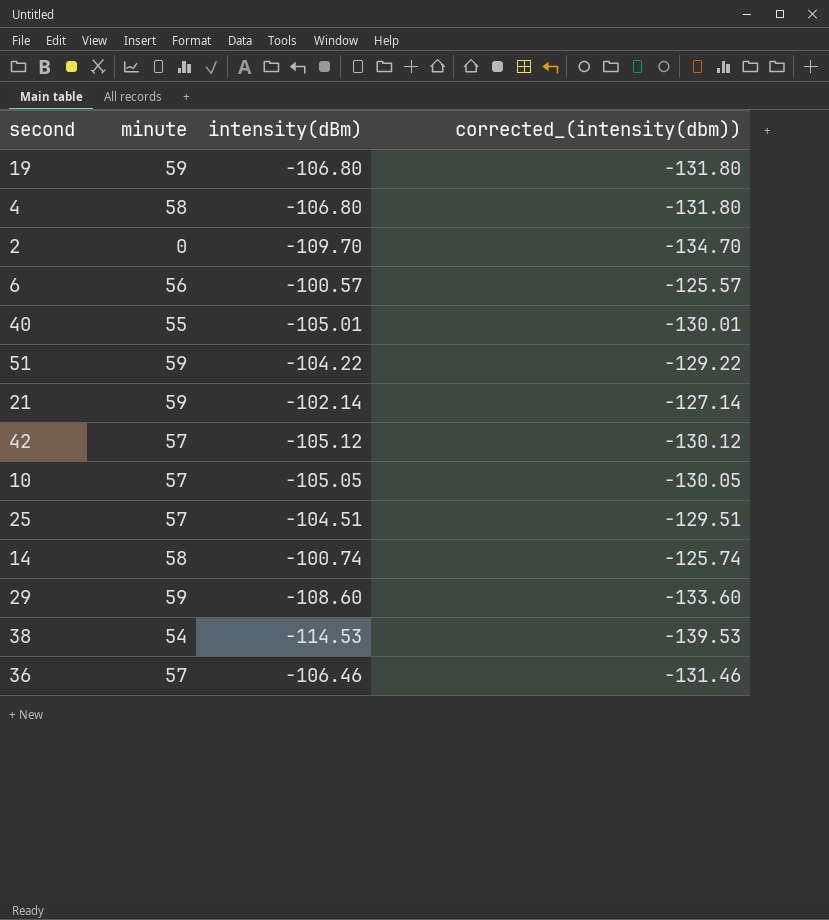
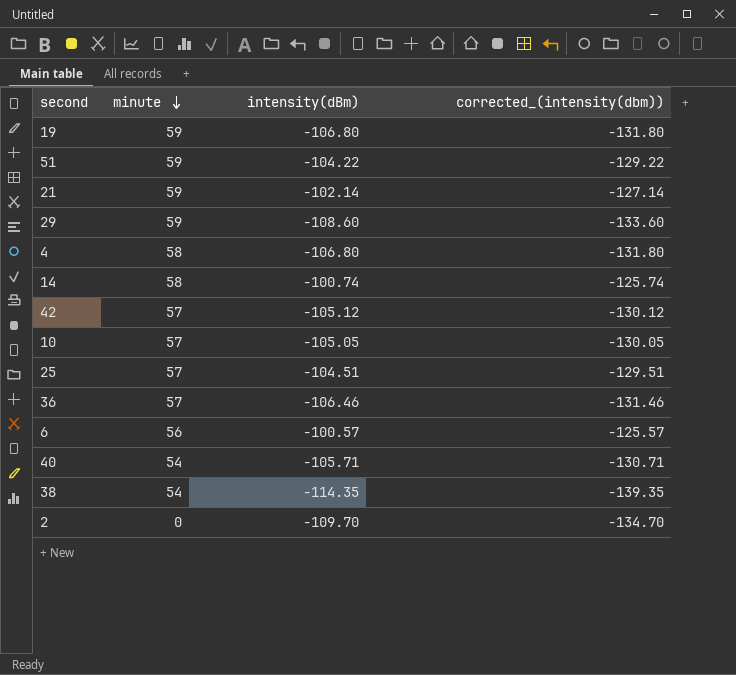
row order: none -> minute descending
40 | minute: 55 -> 54
40 | intensity(dBm): -105.01 -> -105.71
40 | corrected_(intensity(dbm)): -130.01 -> -130.71
38 | intensity(dBm): -114.53 -> -114.35
38 | corrected_(intensity(dbm)): -139.53 -> -139.35

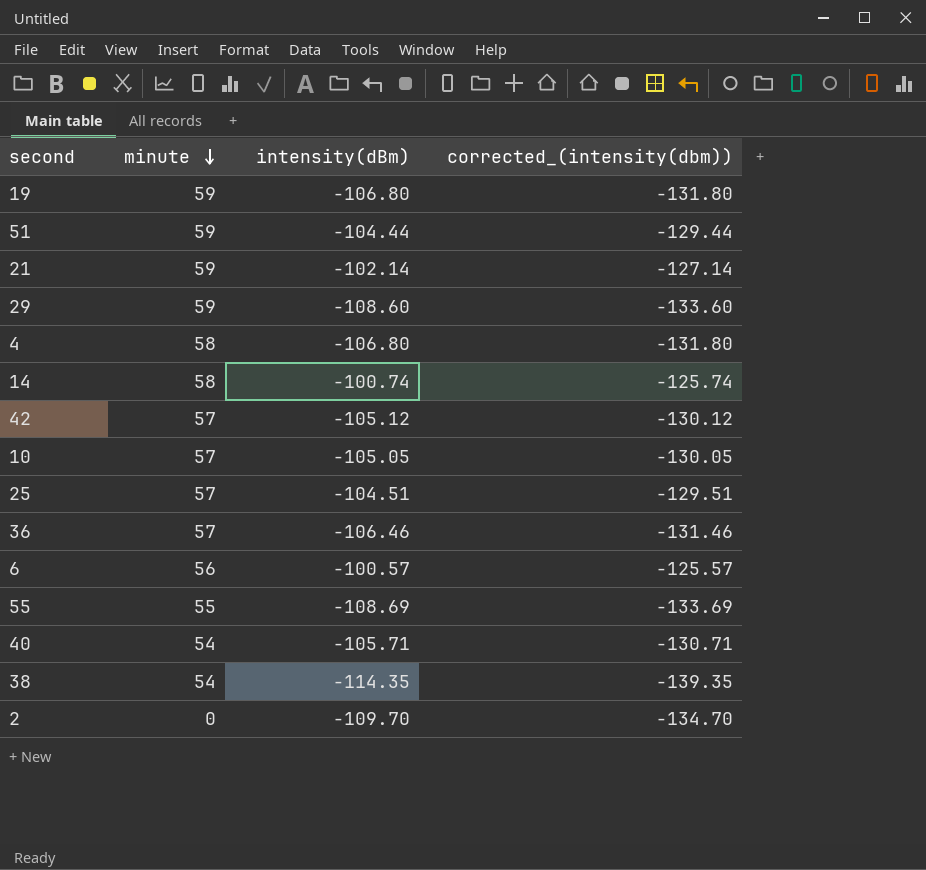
51 | intensity(dBm): -104.22 -> -104.44
51 | corrected_(intensity(dbm)): -129.22 -> -129.44
row 55: none -> 55 | -108.69 | -133.69

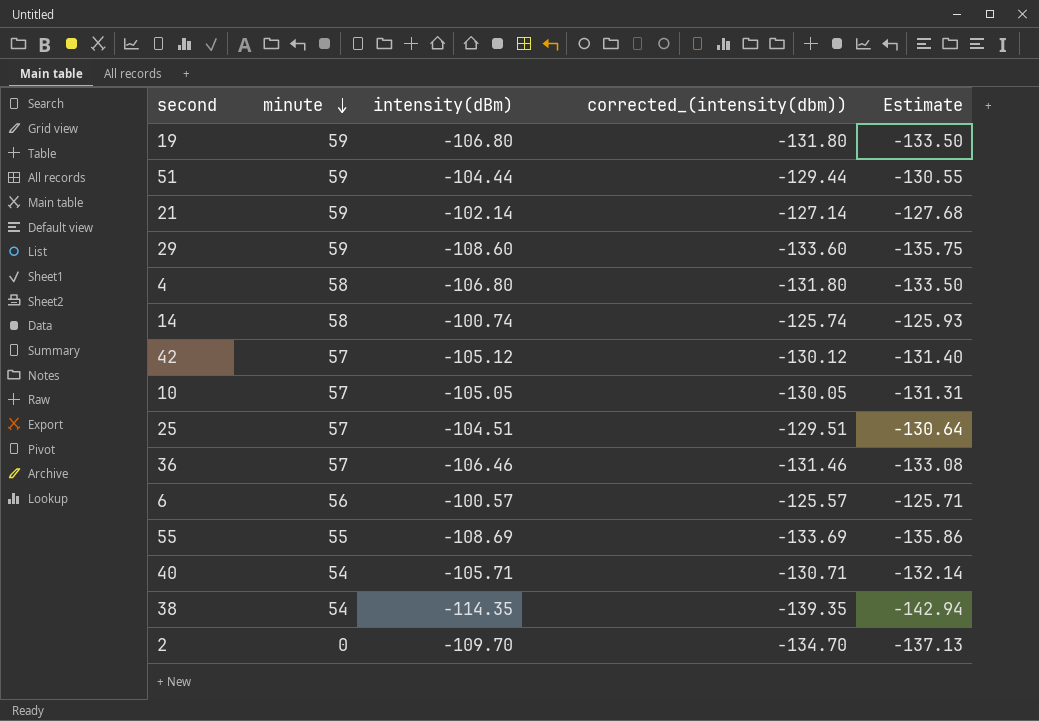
column Estimate | formula: none -> [intensity(dBm)] * 1.25

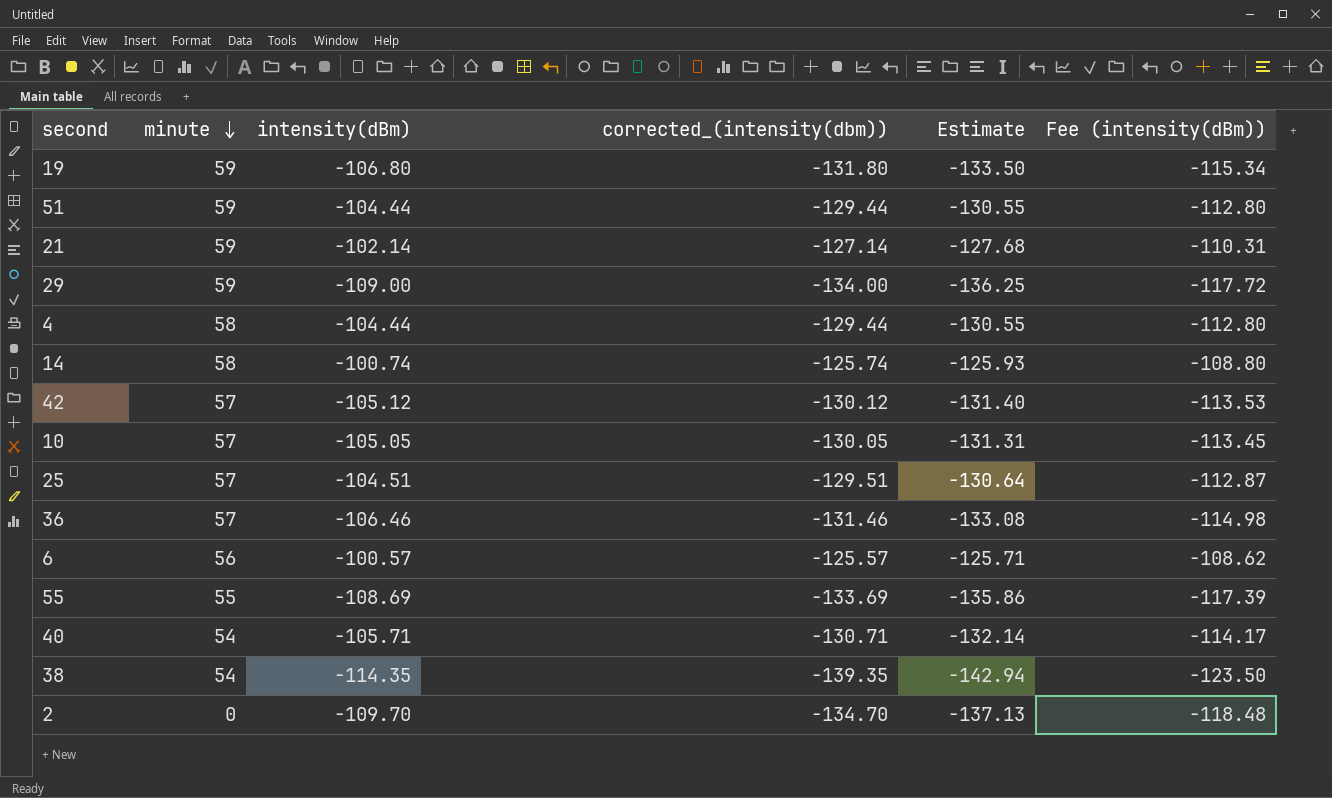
column Fee (intensity(dBm)) | formula: none -> [intensity(dBm)] * 1.08
29 | intensity(dBm): -108.60 -> -109.00
29 | corrected_(intensity(dbm)): -133.60 -> -134.00
29 | Estimate: -135.75 -> -136.25
4 | intensity(dBm): -106.80 -> -104.44
4 | corrected_(intensity(dbm)): -131.80 -> -129.44
4 | Estimate: -133.50 -> -130.55

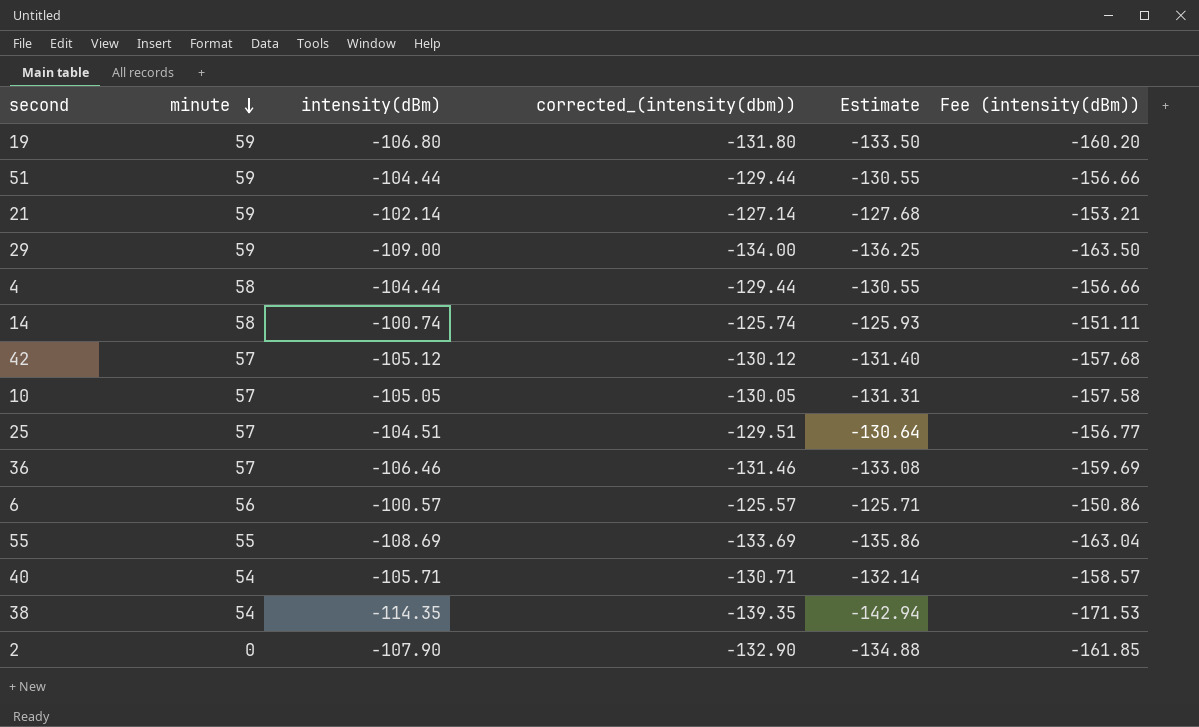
column Fee (intensity(dBm)) | formula: [intensity(dBm)] * 1.08 -> [intensity(dBm)] * 1.5
2 | intensity(dBm): -109.70 -> -107.90
2 | corrected_(intensity(dbm)): -134.70 -> -132.90
2 | Estimate: -137.13 -> -134.88

